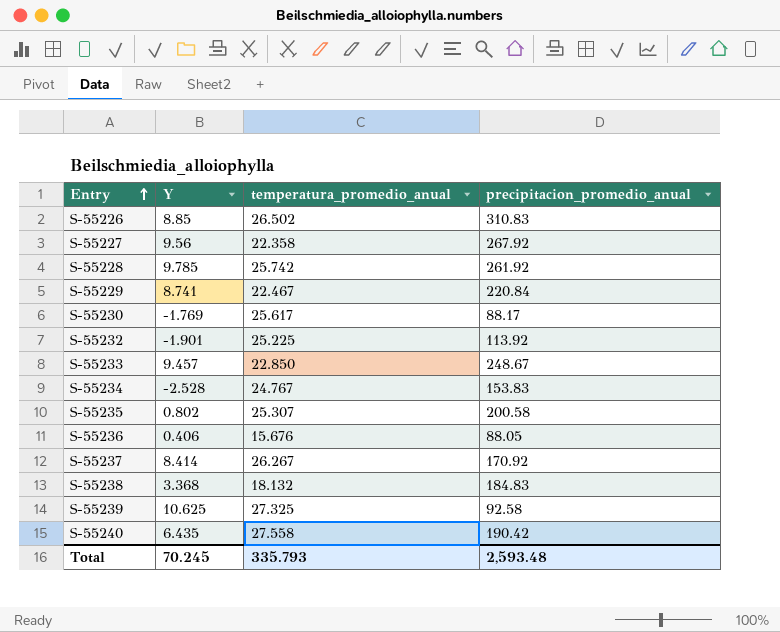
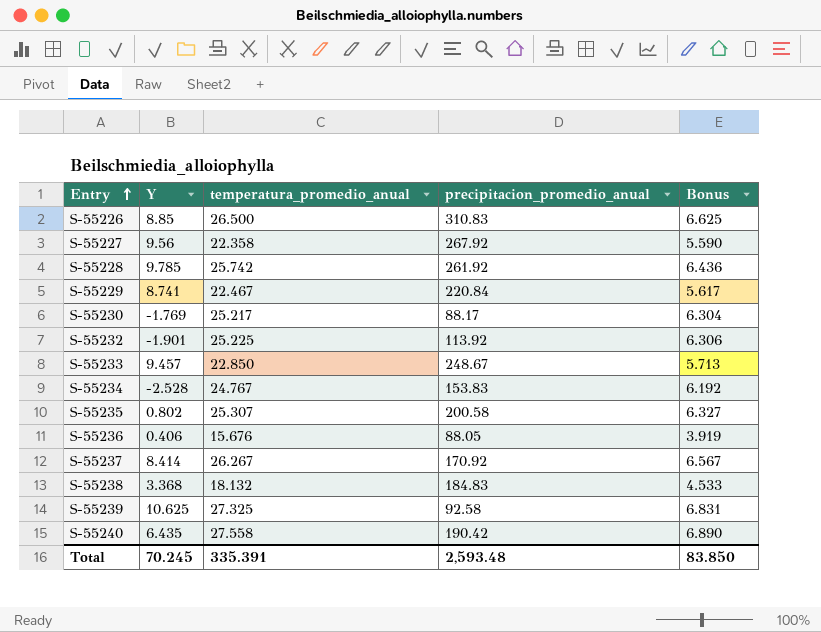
column Bonus | formula: none -> [temperatura_promedio_anual] * 0.25
S-55226 | temperatura_promedio_anual: 26.502 -> 26.500
S-55230 | temperatura_promedio_anual: 25.617 -> 25.217
Total | temperatura_promedio_anual: 335.793 -> 335.391

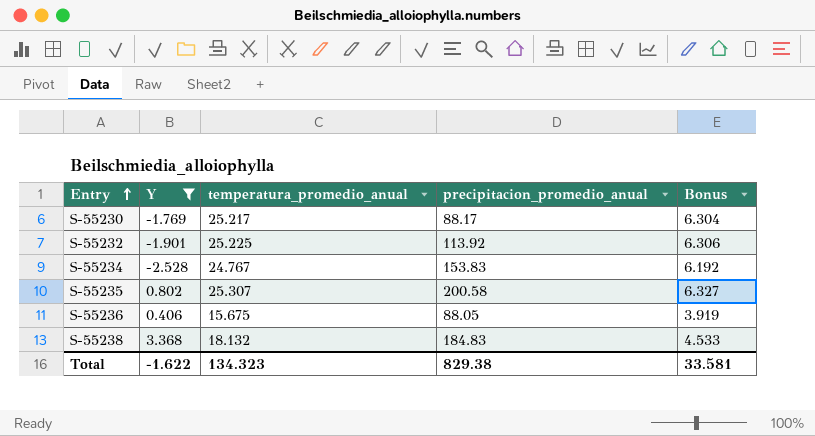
filter: none -> Y <= 3.368
S-55236 | temperatura_promedio_anual: 15.676 -> 15.675
Total | Y: 70.245 -> -1.622
Total | temperatura_promedio_anual: 335.391 -> 134.323
Total | precipitacion_promedio_anual: 2,593.48 -> 829.38
Total | Bonus: 83.850 -> 33.581

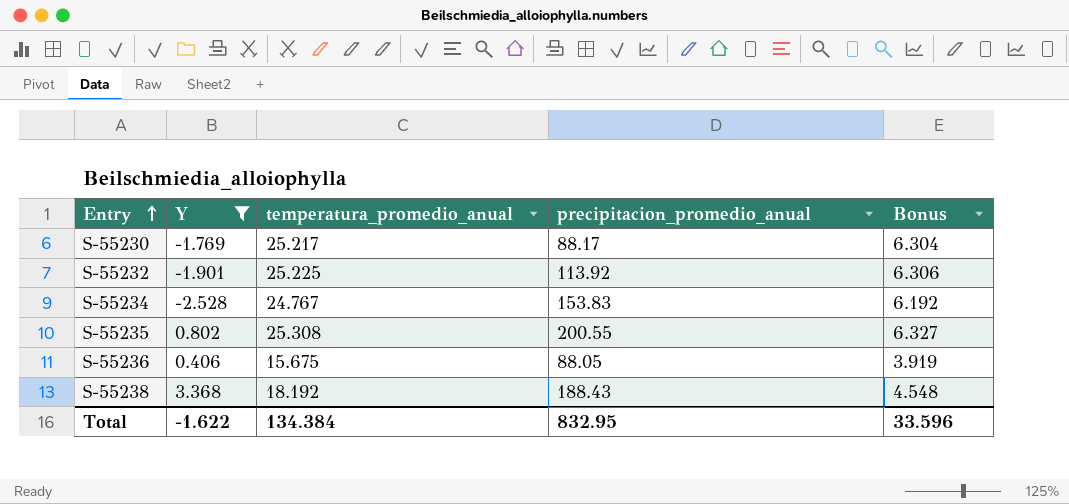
S-55235 | temperatura_promedio_anual: 25.307 -> 25.308
S-55235 | precipitacion_promedio_anual: 200.58 -> 200.55
S-55238 | temperatura_promedio_anual: 18.132 -> 18.192
S-55238 | precipitacion_promedio_anual: 184.83 -> 188.43
S-55238 | Bonus: 4.533 -> 4.548
Total | temperatura_promedio_anual: 134.323 -> 134.384
Total | precipitacion_promedio_anual: 829.38 -> 832.95
Total | Bonus: 33.581 -> 33.596

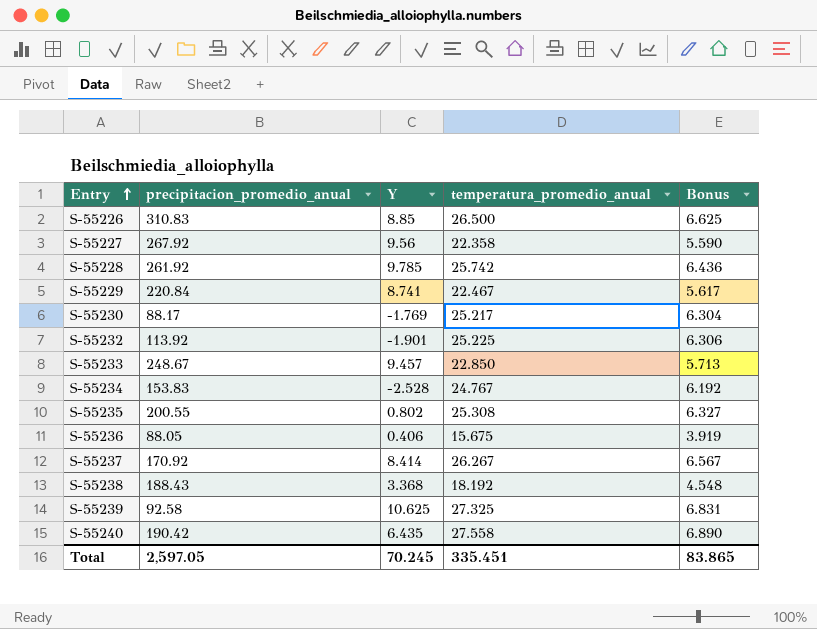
filter: Y <= 3.368 -> none
column precipitacion_promedio_anual | position: 4 -> 2
Total | precipitacion_promedio_anual: 832.95 -> 2,597.05
Total | Y: -1.622 -> 70.245
Total | temperatura_promedio_anual: 134.384 -> 335.451
Total | Bonus: 33.596 -> 83.865

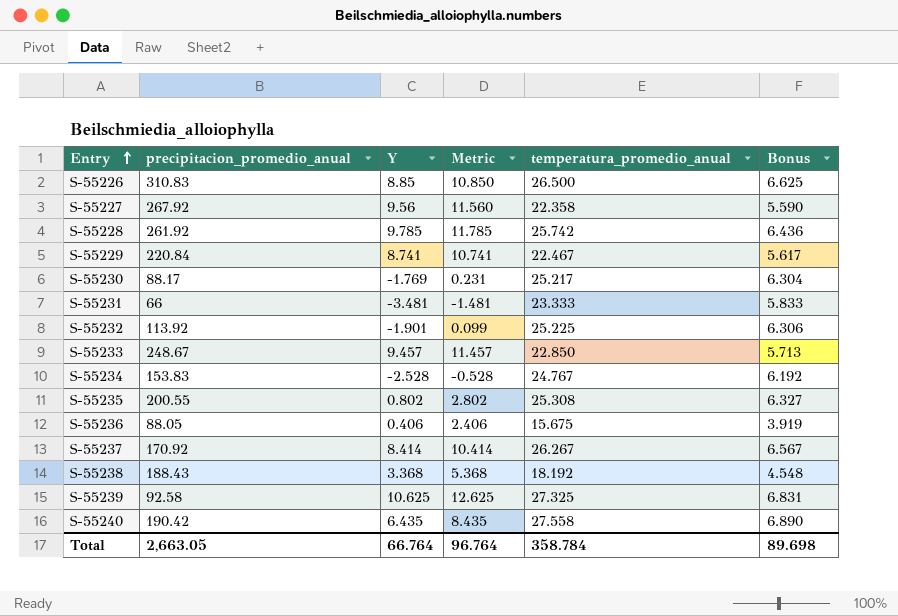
column Metric | formula: none -> [Y] + 2
row S-55231: none -> 66 | -3.481 | -1.481 | 23.333 | 5.833
Total | precipitacion_promedio_anual: 2,597.05 -> 2,663.05
Total | Y: 70.245 -> 66.764
Total | temperatura_promedio_anual: 335.451 -> 358.784
Total | Bonus: 83.865 -> 89.698

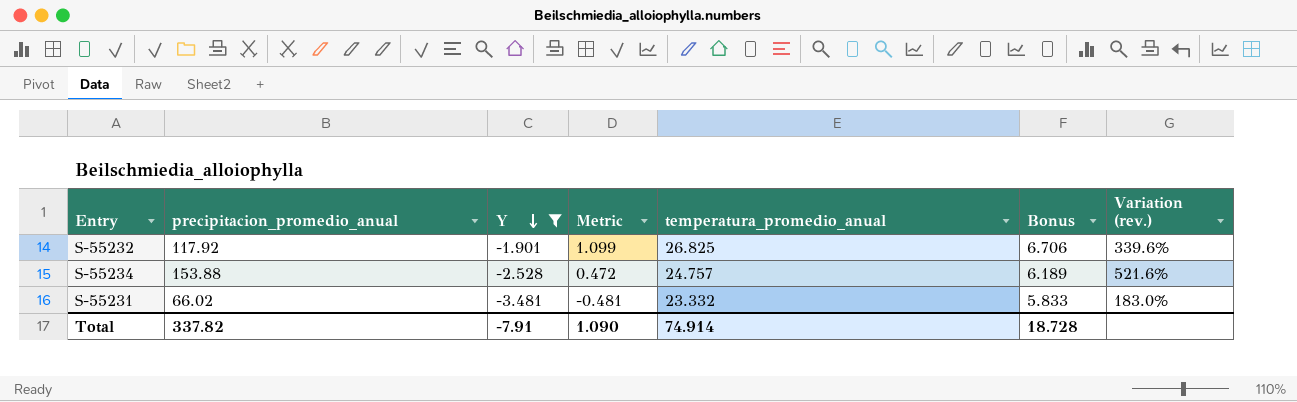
filter: none -> Y <= -1.901
row order: Entry ascending -> Y descending
column Metric | formula: [Y] + 2 -> [Y] + 3
column Variation (rev.) | formula: none -> ([precipitacion_promedio_anual] - [temperatura_promedio_anual]) / [temperatura_promedio_anual]
S-55232 | precipitacion_promedio_anual: 113.92 -> 117.92
S-55232 | temperatura_promedio_anual: 25.225 -> 26.825
S-55232 | Bonus: 6.306 -> 6.706
S-55234 | precipitacion_promedio_anual: 153.83 -> 153.88
S-55234 | temperatura_promedio_anual: 24.767 -> 24.757
S-55234 | Bonus: 6.192 -> 6.189
S-55231 | precipitacion_promedio_anual: 66 -> 66.02
S-55231 | temperatura_promedio_anual: 23.333 -> 23.332
Total | precipitacion_promedio_anual: 2,663.05 -> 337.82
Total | Y: 66.764 -> -7.91
Total | Metric: 96.764 -> 1.090
Total | temperatura_promedio_anual: 358.784 -> 74.914
Total | Bonus: 89.698 -> 18.728

